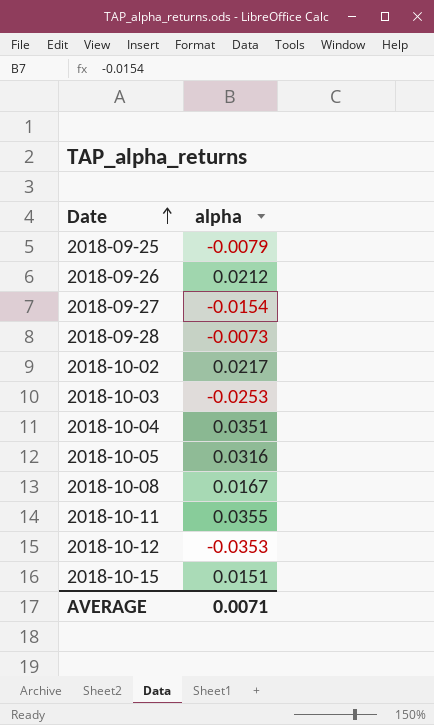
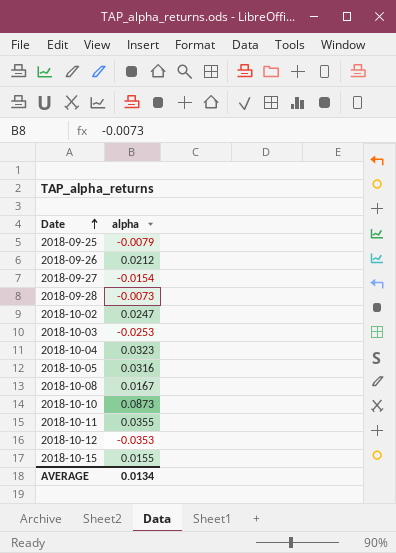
2018-10-02 | alpha: 0.0217 -> 0.0247
2018-10-04 | alpha: 0.0351 -> 0.0323
row 2018-10-10: none -> 0.0873
2018-10-15 | alpha: 0.0151 -> 0.0155
AVERAGE | alpha: 0.0071 -> 0.0134

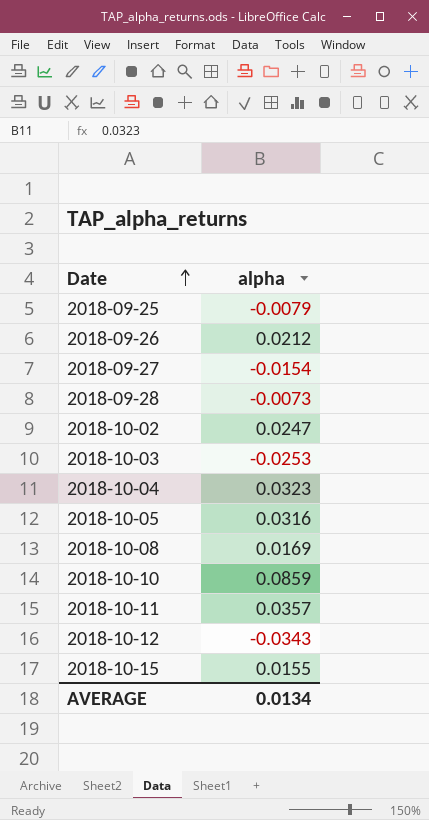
2018-10-08 | alpha: 0.0167 -> 0.0169
2018-10-10 | alpha: 0.0873 -> 0.0859
2018-10-11 | alpha: 0.0355 -> 0.0357
2018-10-12 | alpha: -0.0353 -> -0.0343

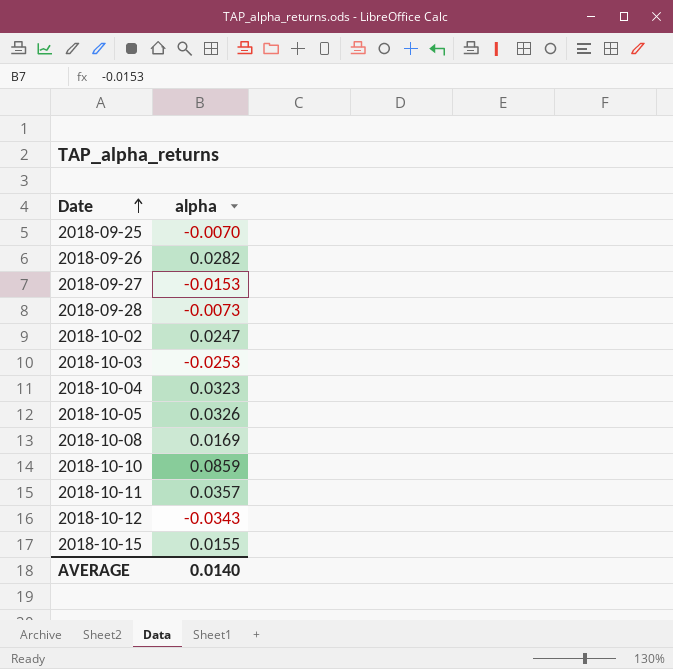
2018-09-25 | alpha: -0.0079 -> -0.0070
2018-09-26 | alpha: 0.0212 -> 0.0282
2018-09-27 | alpha: -0.0154 -> -0.0153
2018-10-05 | alpha: 0.0316 -> 0.0326
AVERAGE | alpha: 0.0134 -> 0.0140

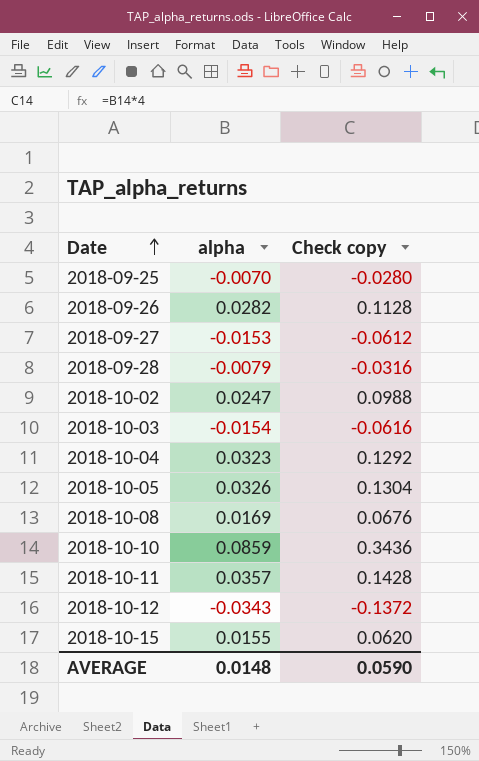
column Check copy | formula: none -> [alpha] * 4
2018-09-28 | alpha: -0.0073 -> -0.0079
2018-10-03 | alpha: -0.0253 -> -0.0154
AVERAGE | alpha: 0.0140 -> 0.0148

